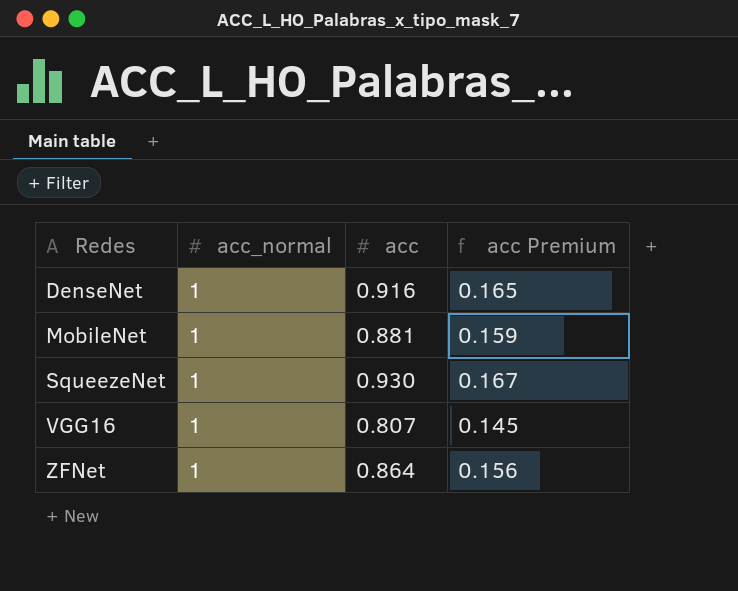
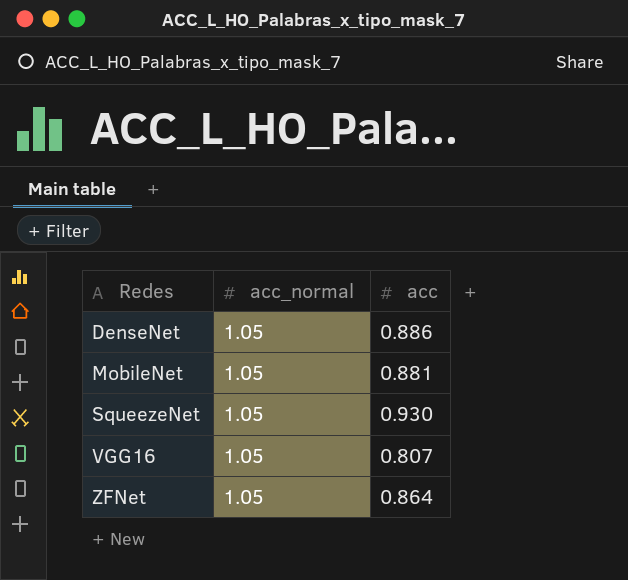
column acc Premium | formula: [acc] * 0.18 -> none
DenseNet | acc_normal: 1 -> 1.05
DenseNet | acc: 0.916 -> 0.886
MobileNet | acc_normal: 1 -> 1.05
SqueezeNet | acc_normal: 1 -> 1.05
VGG16 | acc_normal: 1 -> 1.05
ZFNet | acc_normal: 1 -> 1.05

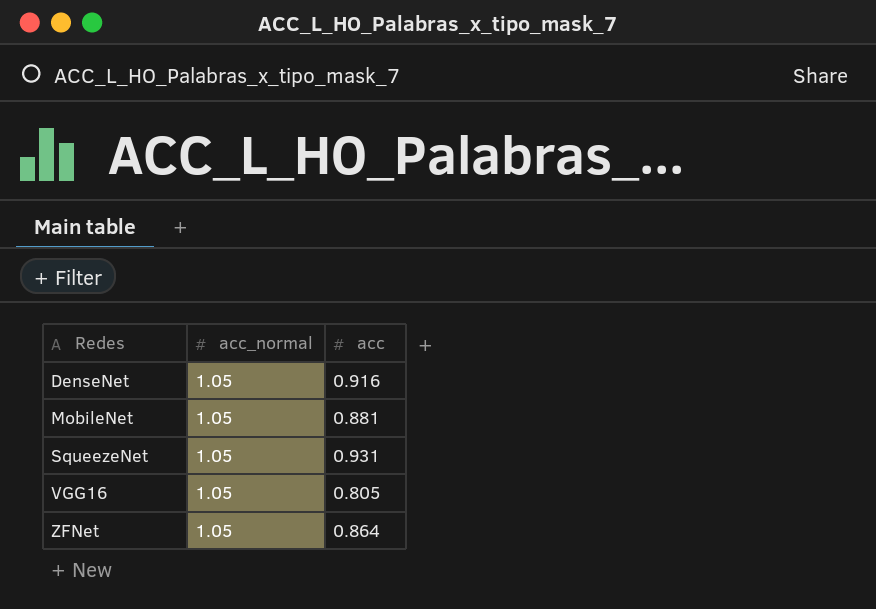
DenseNet | acc: 0.886 -> 0.916
SqueezeNet | acc: 0.930 -> 0.931
VGG16 | acc: 0.807 -> 0.805

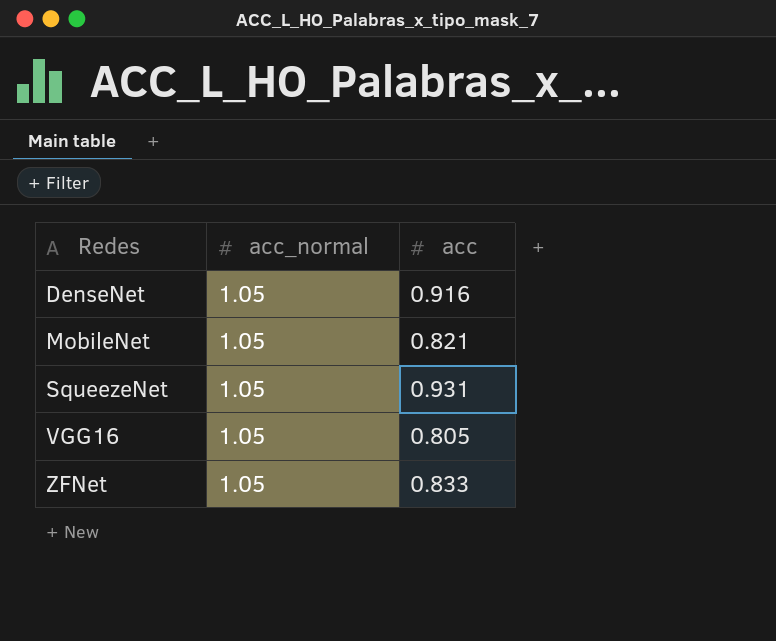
MobileNet | acc: 0.881 -> 0.821
ZFNet | acc: 0.864 -> 0.833

